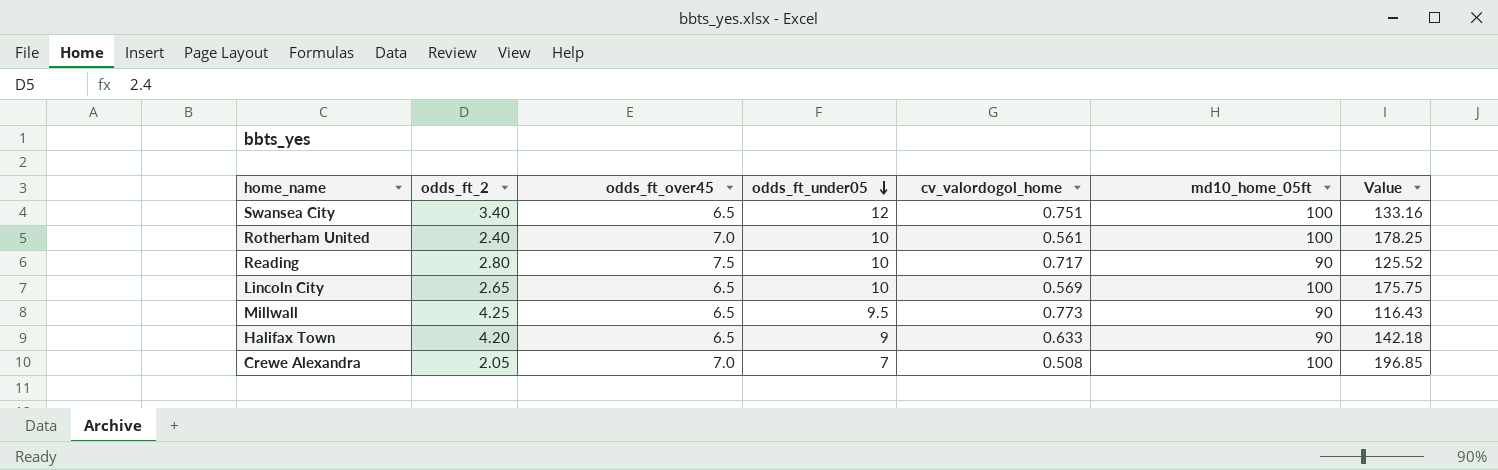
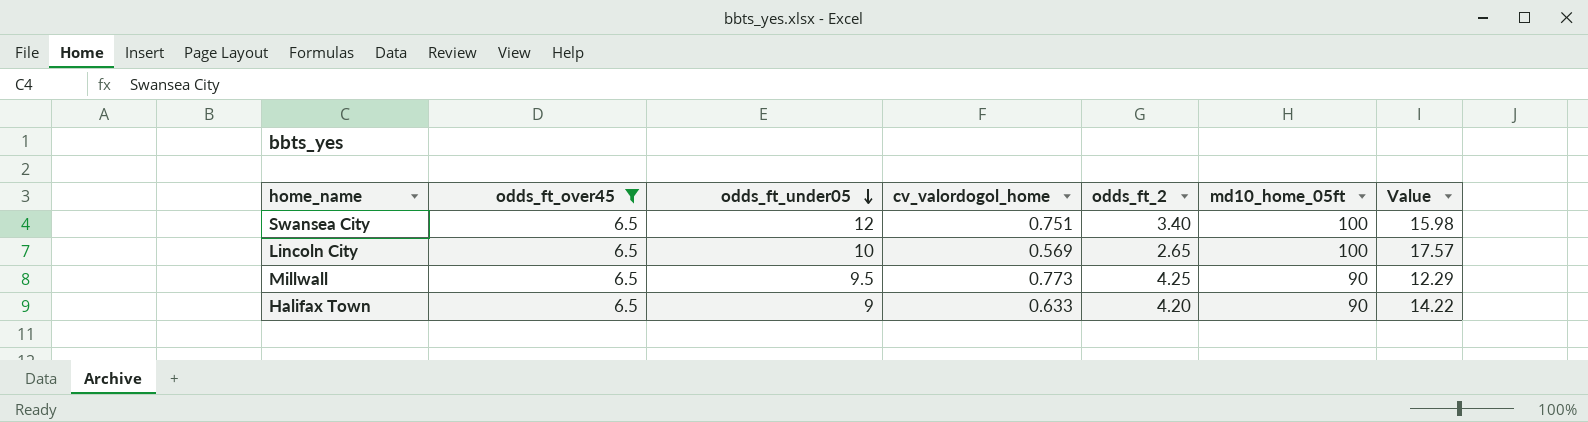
filter: none -> odds_ft_over45 = 6.5
column odds_ft_2 | position: 2 -> 5
column Value | formula: [md10_home_05ft] / [cv_valordogol_home] -> [odds_ft_under05] / [cv_valordogol_home]

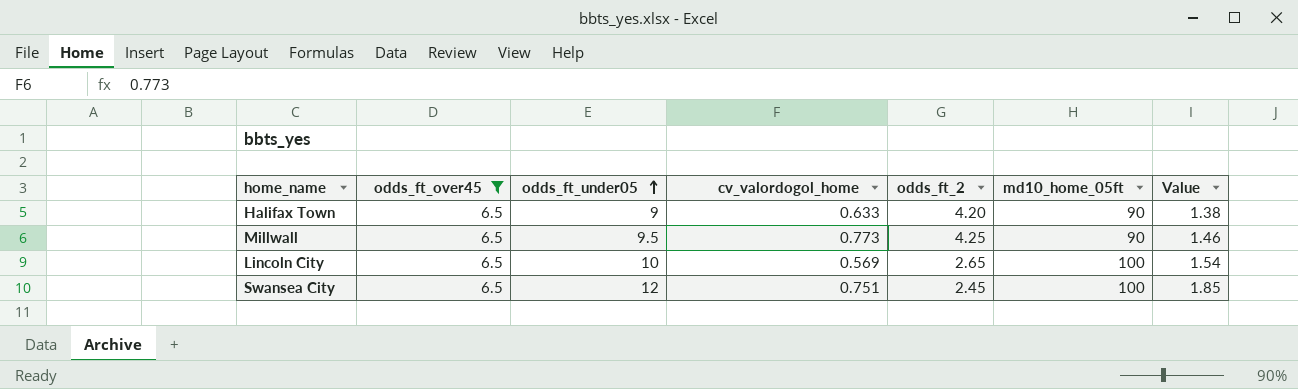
row order: odds_ft_under05 descending -> odds_ft_under05 ascending
column Value | formula: [odds_ft_under05] / [cv_valordogol_home] -> [odds_ft_under05] / [odds_ft_over45]
Swansea City | odds_ft_2: 3.40 -> 2.45

